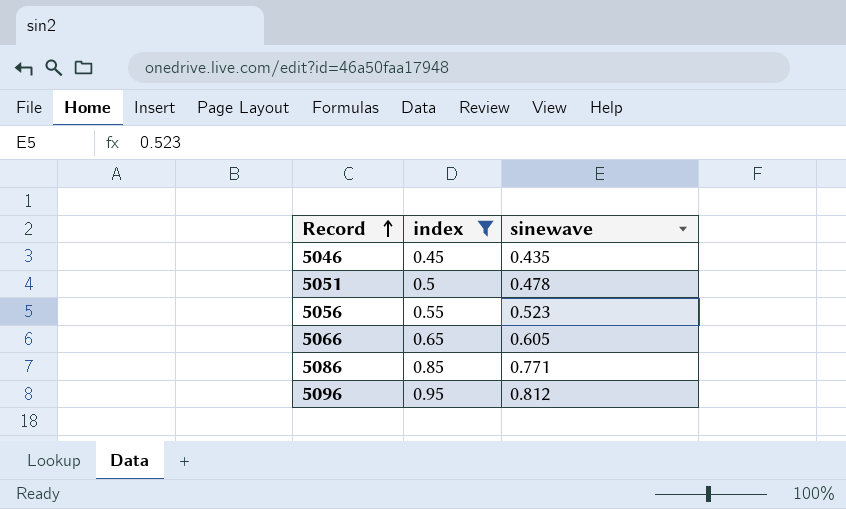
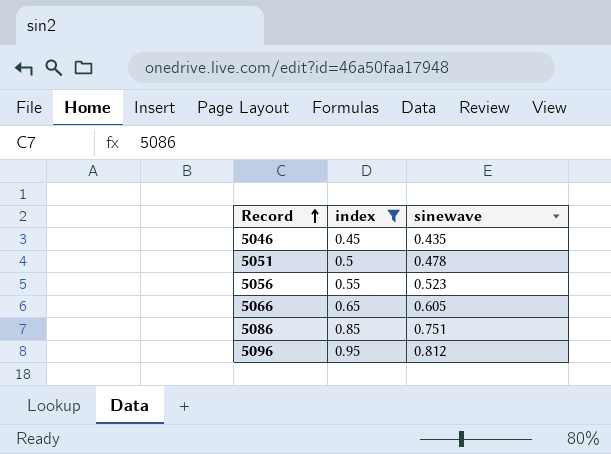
5086 | sinewave: 0.771 -> 0.751

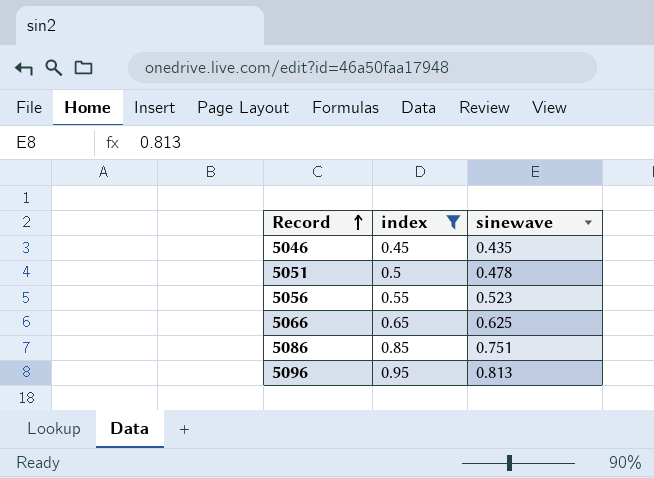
5066 | sinewave: 0.605 -> 0.625
5096 | sinewave: 0.812 -> 0.813

